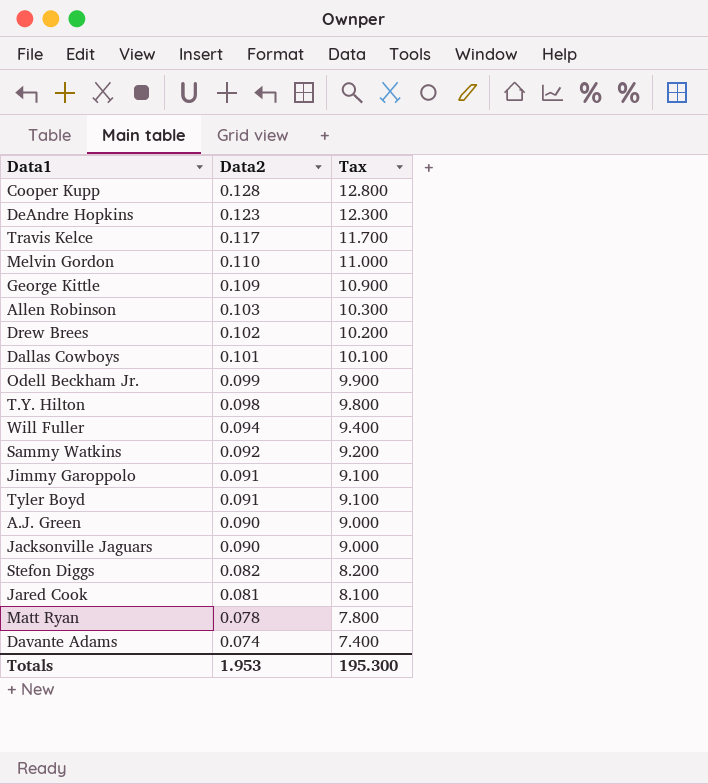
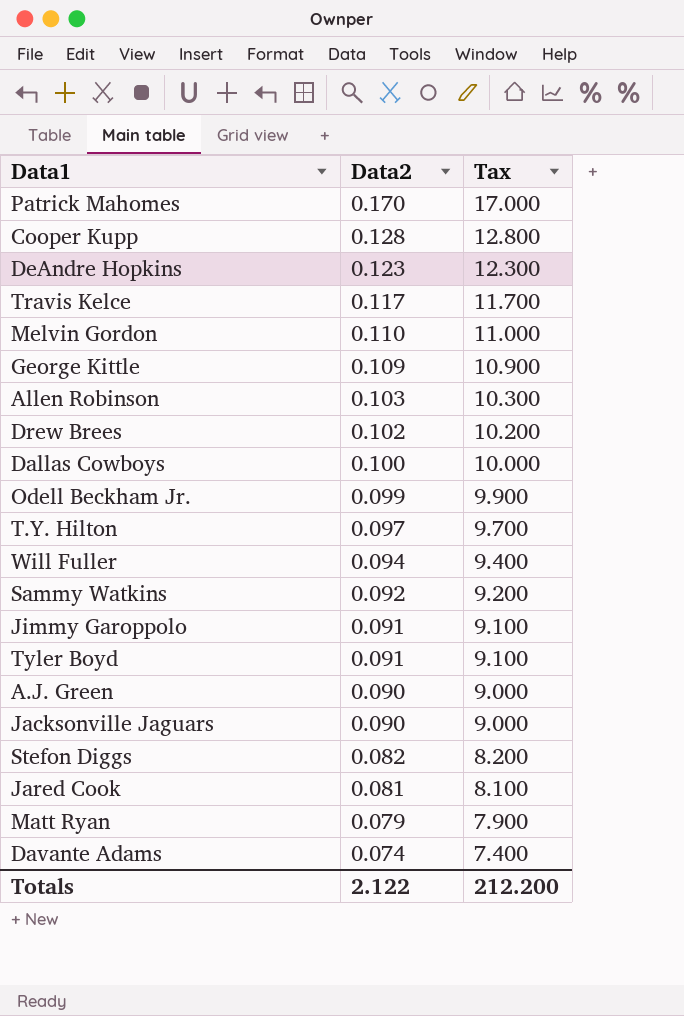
row Patrick Mahomes: none -> 0.170 | 17.000
Dallas Cowboys | Data2: 0.101 -> 0.100
Dallas Cowboys | Tax: 10.100 -> 10.000
T.Y. Hilton | Data2: 0.098 -> 0.097
T.Y. Hilton | Tax: 9.800 -> 9.700
Matt Ryan | Data2: 0.078 -> 0.079
Matt Ryan | Tax: 7.800 -> 7.900
Totals | Data2: 1.953 -> 2.122
Totals | Tax: 195.300 -> 212.200

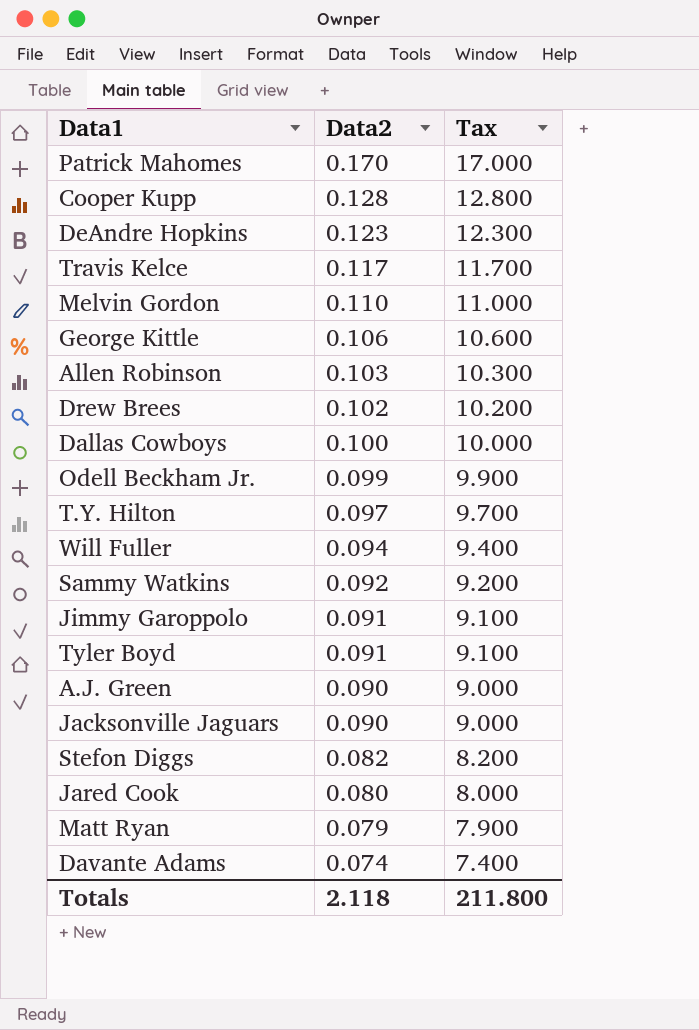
George Kittle | Data2: 0.109 -> 0.106
George Kittle | Tax: 10.900 -> 10.600
Jared Cook | Data2: 0.081 -> 0.080
Jared Cook | Tax: 8.100 -> 8.000
Totals | Data2: 2.122 -> 2.118
Totals | Tax: 212.200 -> 211.800

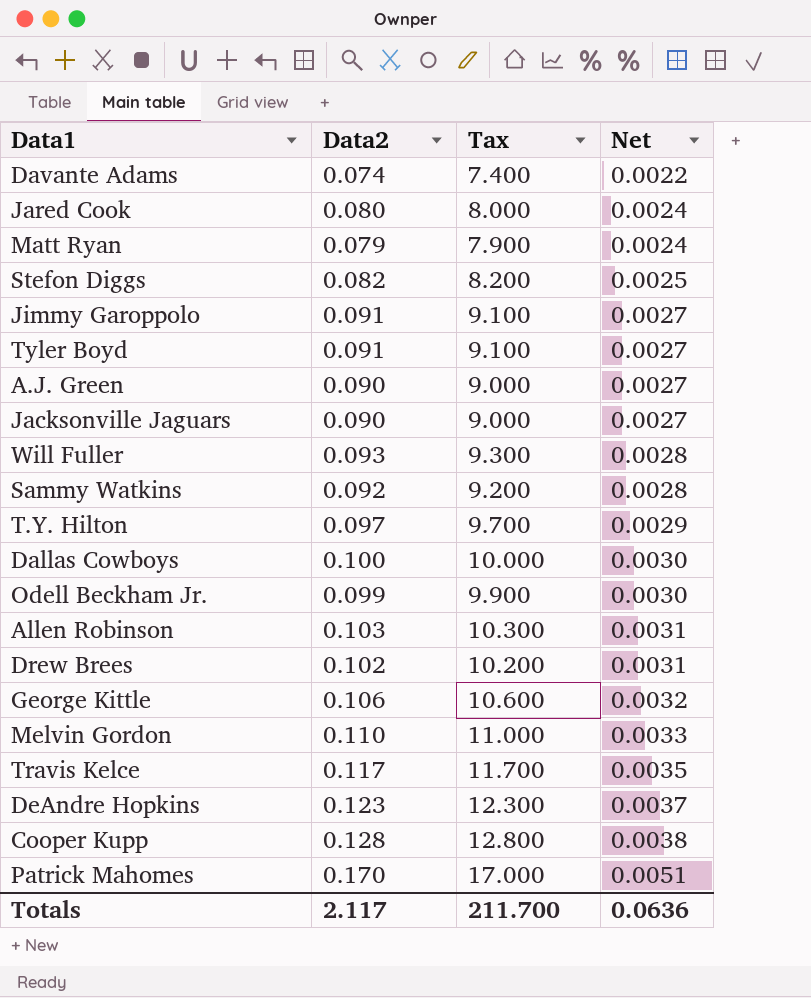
row order: Data2 descending -> Net ascending
column Net | formula: none -> [Data2] * 0.03
Will Fuller | Data2: 0.094 -> 0.093
Will Fuller | Tax: 9.400 -> 9.300
Totals | Data2: 2.118 -> 2.117
Totals | Tax: 211.800 -> 211.700

